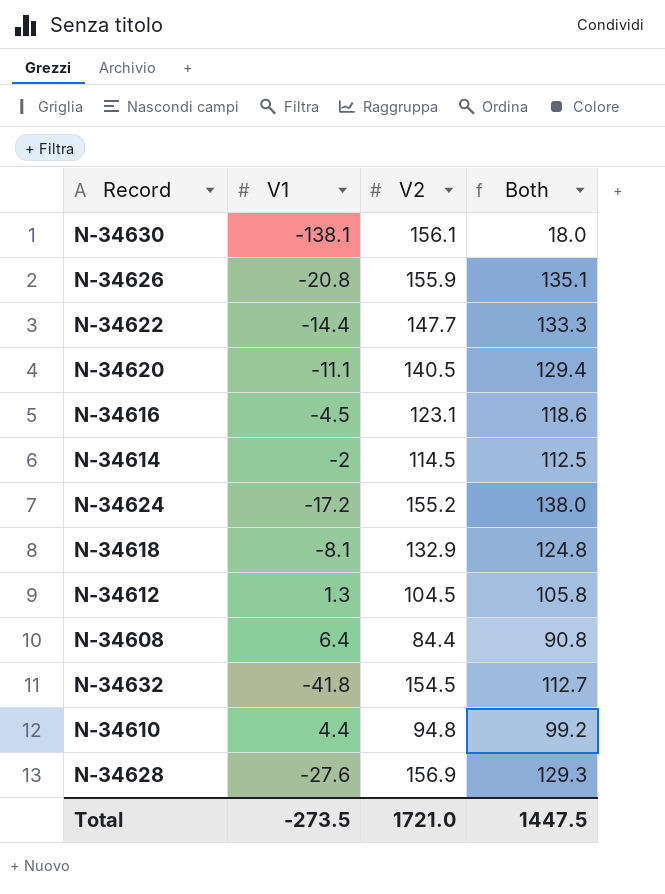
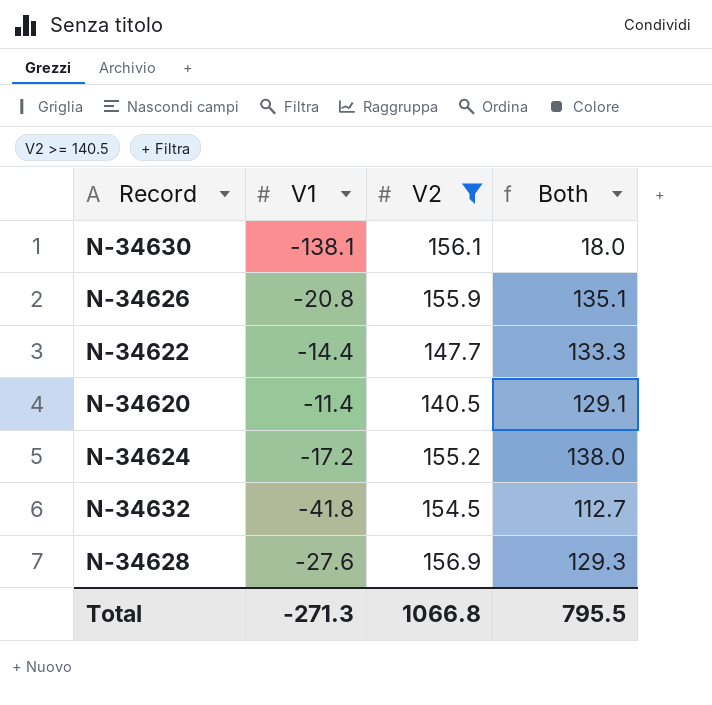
filter: none -> V2 >= 140.5
N-34620 | V1: -11.1 -> -11.4
N-34620 | Both: 129.4 -> 129.1
Total | V1: -273.5 -> -271.3
Total | V2: 1721.0 -> 1066.8
Total | Both: 1447.5 -> 795.5

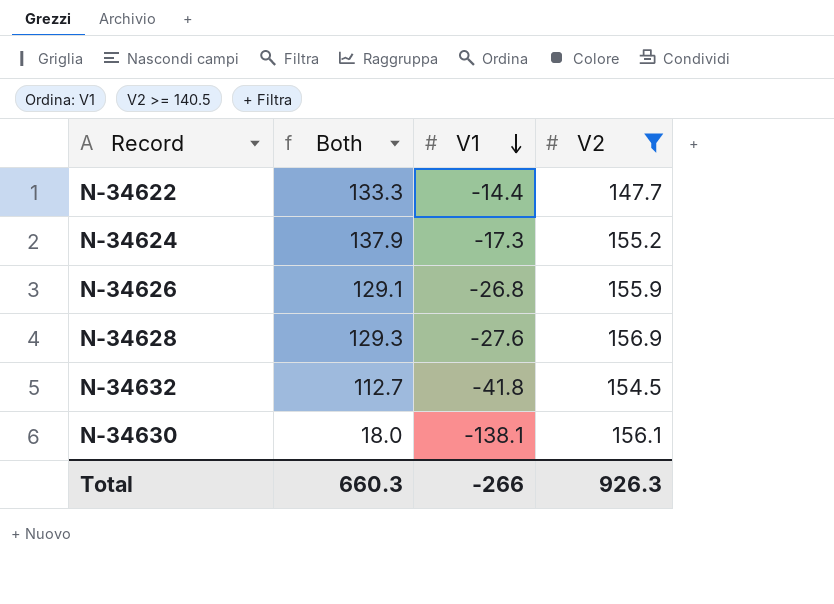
row order: none -> V1 descending
column Both | position: 4 -> 2
row N-34620: -11.4 | 140.5 | 129.1 -> none
N-34624 | Both: 138.0 -> 137.9
N-34624 | V1: -17.2 -> -17.3
N-34626 | Both: 135.1 -> 129.1
N-34626 | V1: -20.8 -> -26.8
Total | Both: 795.5 -> 660.3
Total | V1: -271.3 -> -266
Total | V2: 1066.8 -> 926.3

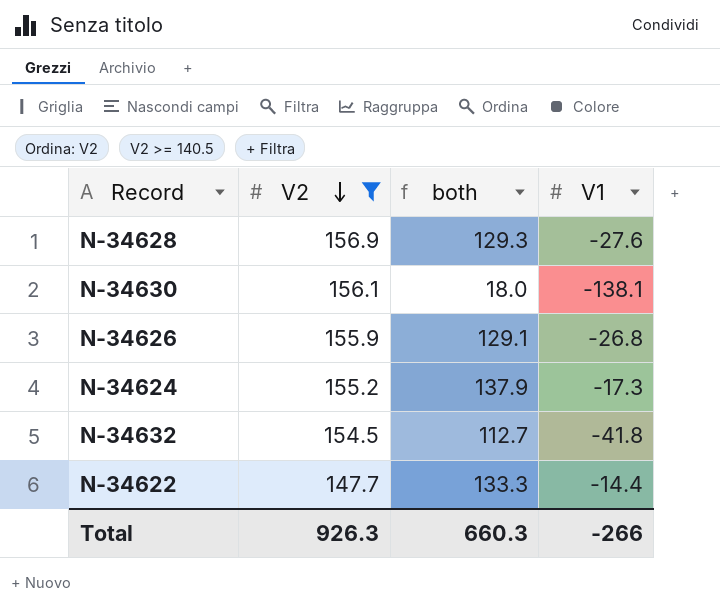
row order: V1 descending -> V2 descending
column V2 | position: 4 -> 2
column name: Both -> both

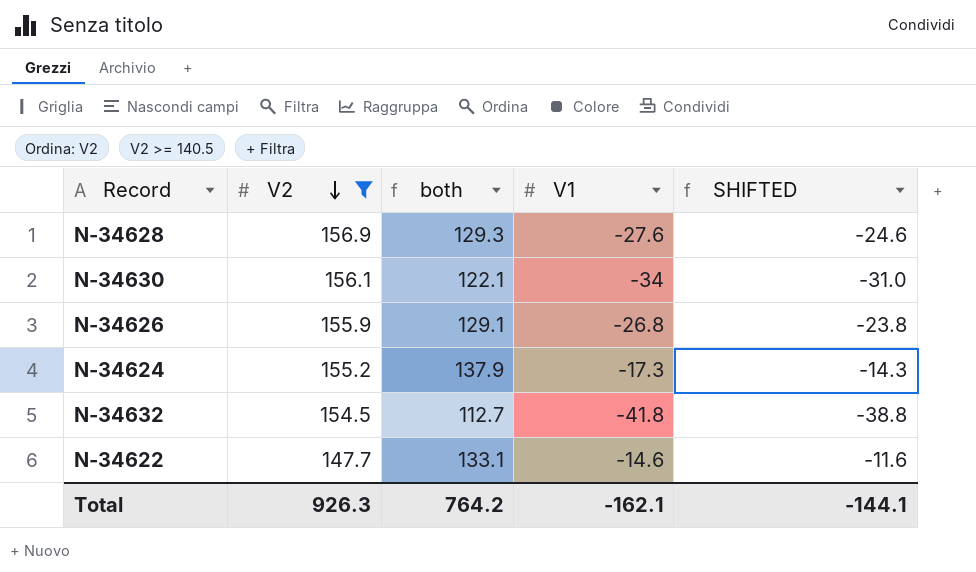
column SHIFTED | formula: none -> [V1] + 3
N-34630 | both: 18.0 -> 122.1
N-34630 | V1: -138.1 -> -34
N-34622 | both: 133.3 -> 133.1
N-34622 | V1: -14.4 -> -14.6
Total | both: 660.3 -> 764.2
Total | V1: -266 -> -162.1

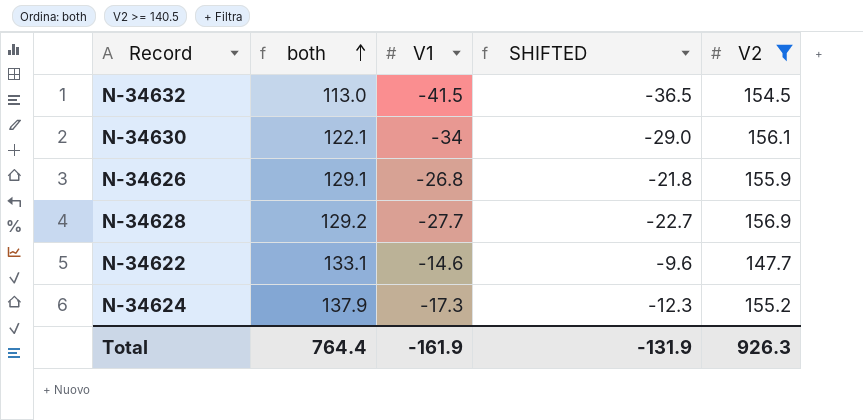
row order: V2 descending -> both ascending
column SHIFTED | formula: [V1] + 3 -> [V1] + 5
column V2 | position: 2 -> 5
N-34632 | both: 112.7 -> 113.0
N-34632 | V1: -41.8 -> -41.5
N-34628 | both: 129.3 -> 129.2
N-34628 | V1: -27.6 -> -27.7
Total | both: 764.2 -> 764.4
Total | V1: -162.1 -> -161.9
Total | SHIFTED: -144.1 -> -131.9

